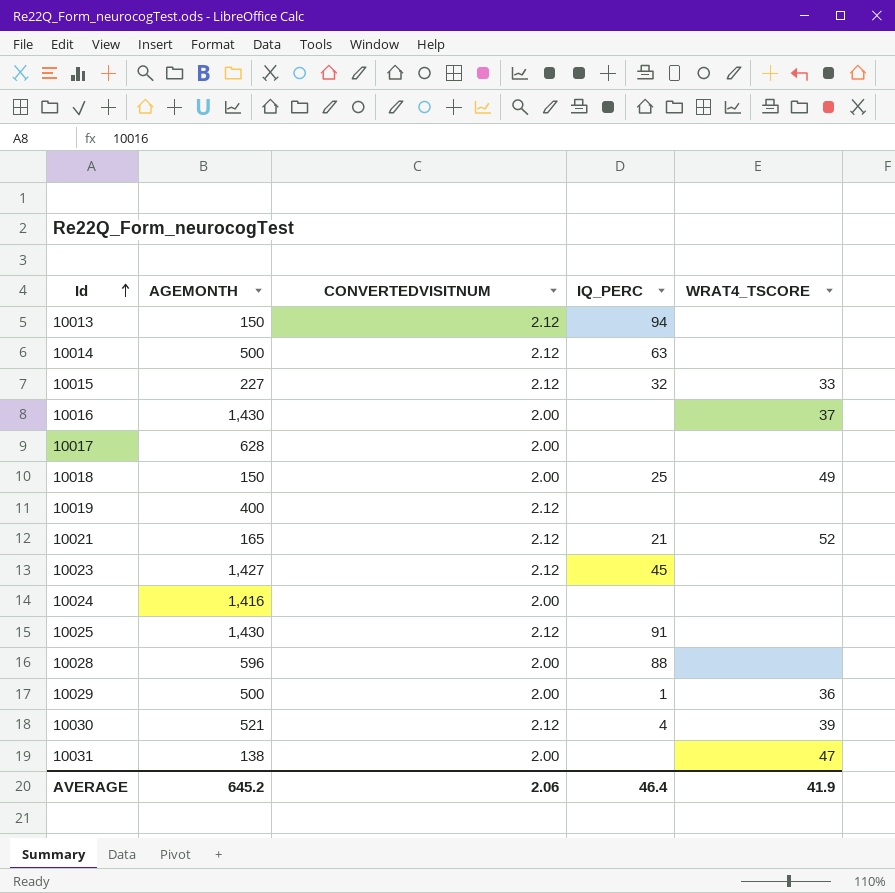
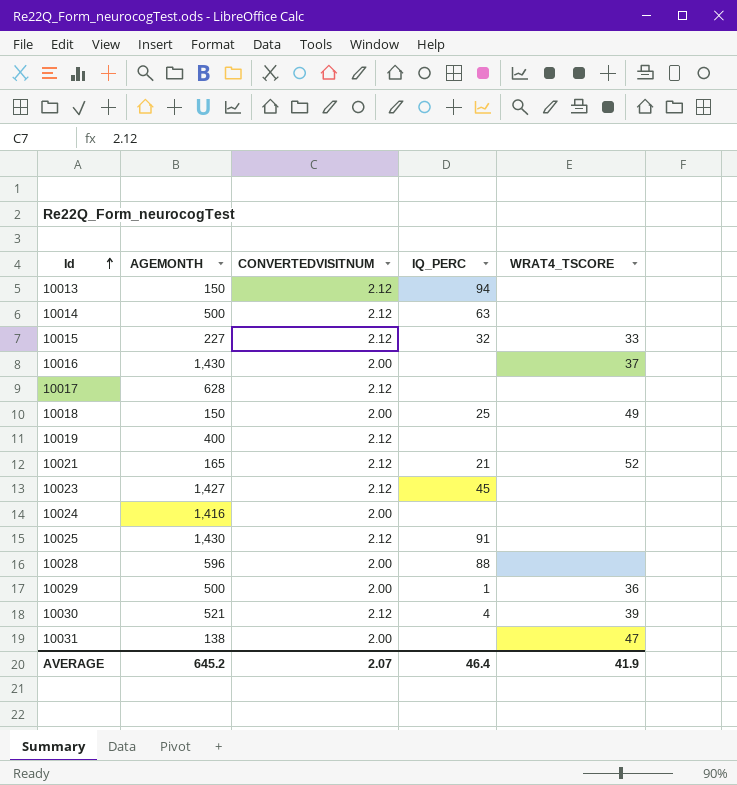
10017 | CONVERTEDVISITNUM: 2.00 -> 2.12
AVERAGE | CONVERTEDVISITNUM: 2.06 -> 2.07

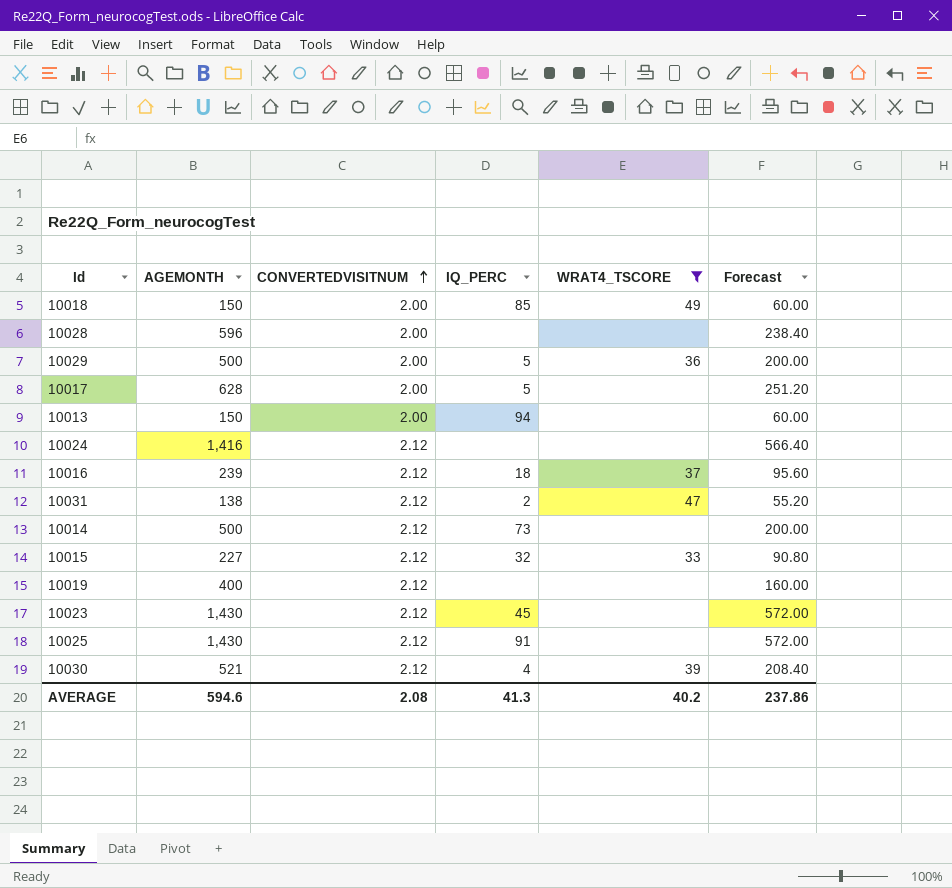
filter: none -> WRAT4_TSCORE != 52
row order: Id ascending -> CONVERTEDVISITNUM ascending
column Forecast | formula: none -> [AGEMONTH] * 0.4
10018 | IQ_PERC: 25 -> 85
10028 | IQ_PERC: 88 -> none
10029 | IQ_PERC: 1 -> 5
10017 | CONVERTEDVISITNUM: 2.12 -> 2.00
10017 | IQ_PERC: none -> 5
10013 | CONVERTEDVISITNUM: 2.12 -> 2.00
10024 | CONVERTEDVISITNUM: 2.00 -> 2.12
10016 | AGEMONTH: 1,430 -> 239
10016 | CONVERTEDVISITNUM: 2.00 -> 2.12
10016 | IQ_PERC: none -> 18
10031 | CONVERTEDVISITNUM: 2.00 -> 2.12
10031 | IQ_PERC: none -> 2
10014 | IQ_PERC: 63 -> 73
10023 | AGEMONTH: 1,427 -> 1,430
AVERAGE | AGEMONTH: 645.2 -> 594.6
AVERAGE | CONVERTEDVISITNUM: 2.07 -> 2.08
AVERAGE | IQ_PERC: 46.4 -> 41.3
AVERAGE | WRAT4_TSCORE: 41.9 -> 40.2

